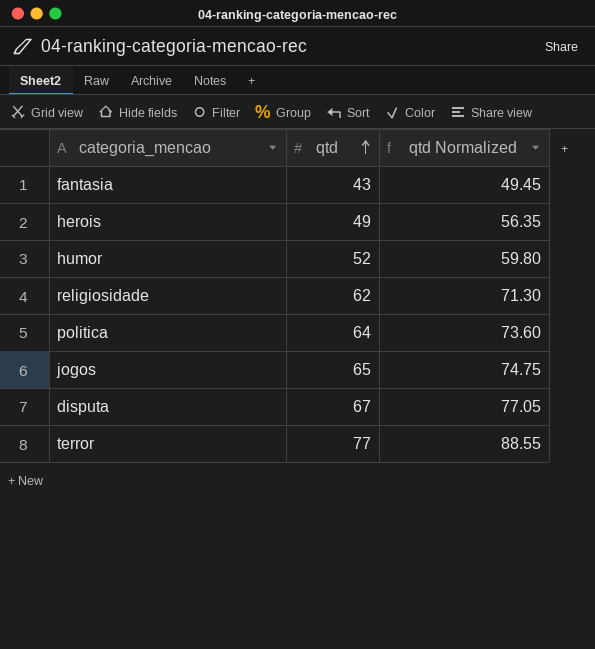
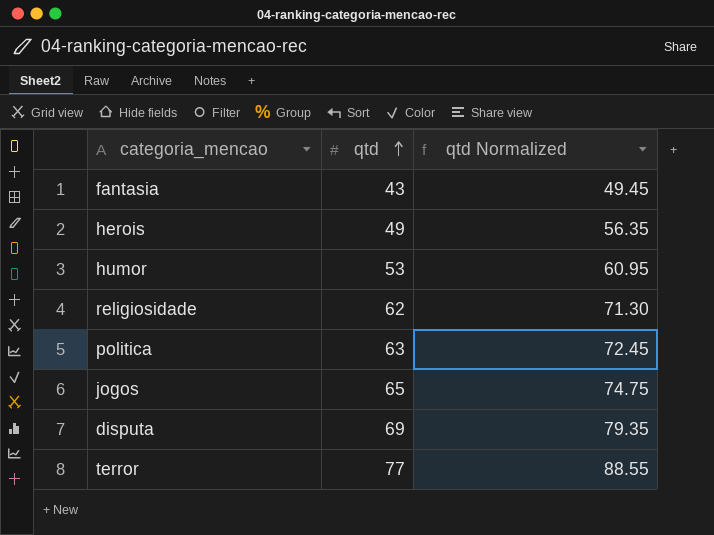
humor | qtd: 52 -> 53
humor | qtd Normalized: 59.80 -> 60.95
politica | qtd: 64 -> 63
politica | qtd Normalized: 73.60 -> 72.45
disputa | qtd: 67 -> 69
disputa | qtd Normalized: 77.05 -> 79.35

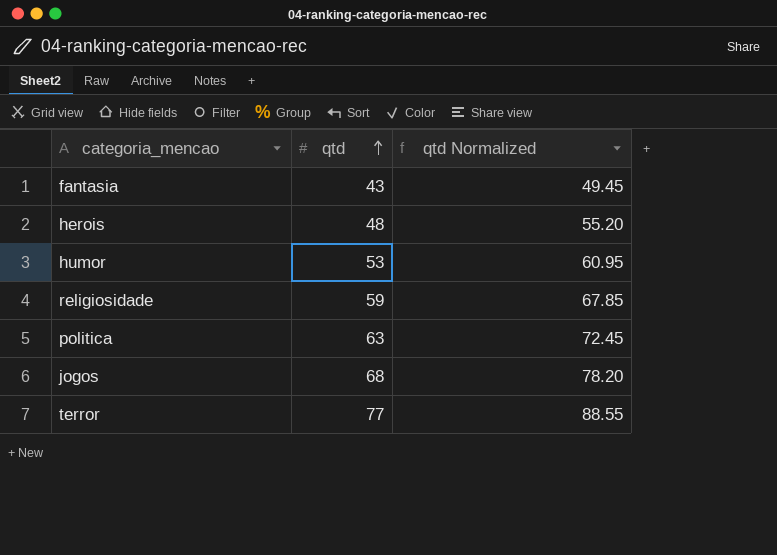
row disputa: 69 | 79.35 -> none
herois | qtd: 49 -> 48
herois | qtd Normalized: 56.35 -> 55.20
religiosidade | qtd: 62 -> 59
religiosidade | qtd Normalized: 71.30 -> 67.85
jogos | qtd: 65 -> 68
jogos | qtd Normalized: 74.75 -> 78.20

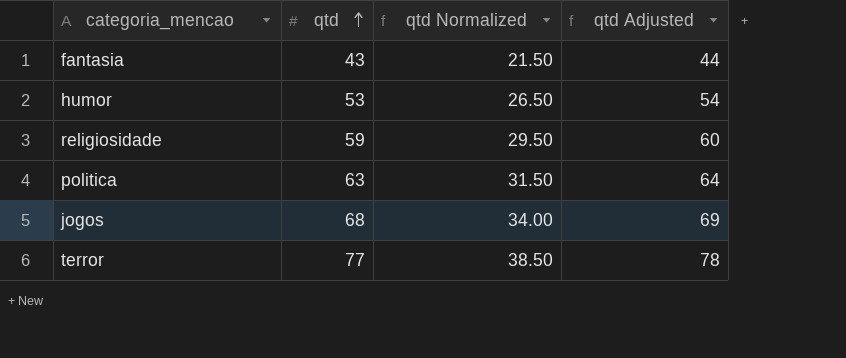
column qtd Normalized | formula: [qtd] * 1.15 -> [qtd] * 0.5
column qtd Adjusted | formula: none -> [qtd] + 1
row herois: 48 | 55.20 -> none

